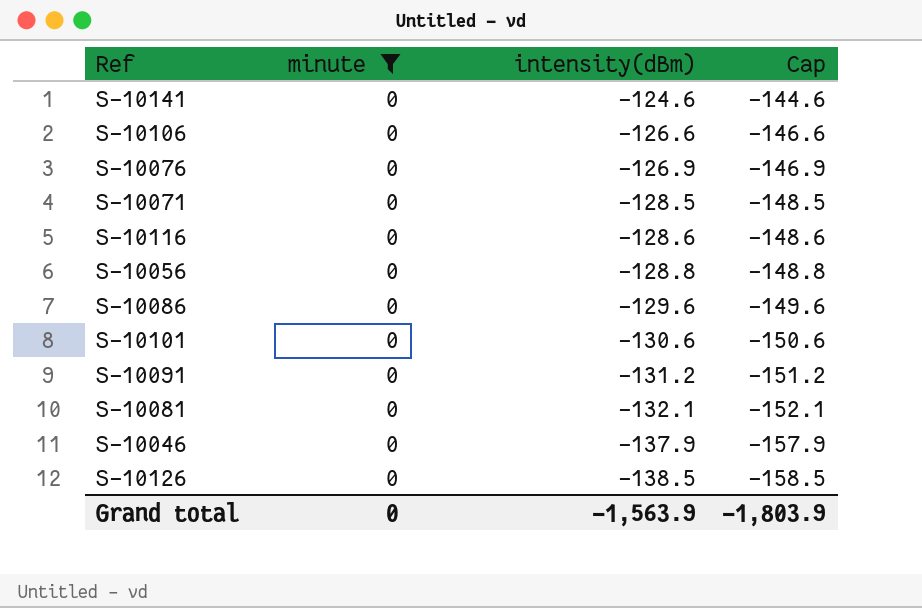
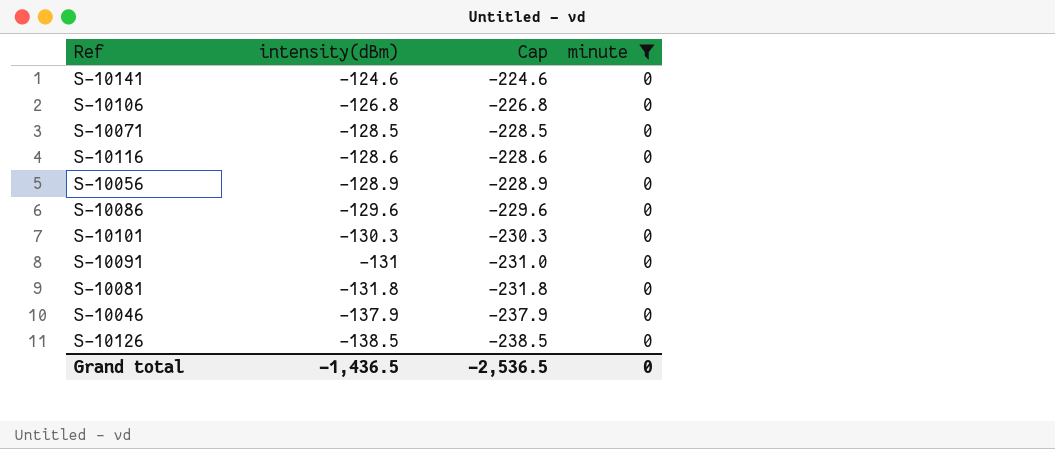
column Cap | formula: [intensity(dBm)] - 20 -> [intensity(dBm)] - 100
column minute | position: 2 -> 4
row S-10076: 0 | -126.9 | -146.9 -> none
S-10106 | intensity(dBm): -126.6 -> -126.8
S-10056 | intensity(dBm): -128.8 -> -128.9
S-10101 | intensity(dBm): -130.6 -> -130.3
S-10091 | intensity(dBm): -131.2 -> -131
S-10081 | intensity(dBm): -132.1 -> -131.8
Grand total | intensity(dBm): -1,563.9 -> -1,436.5
Grand total | Cap: -1,803.9 -> -2,536.5

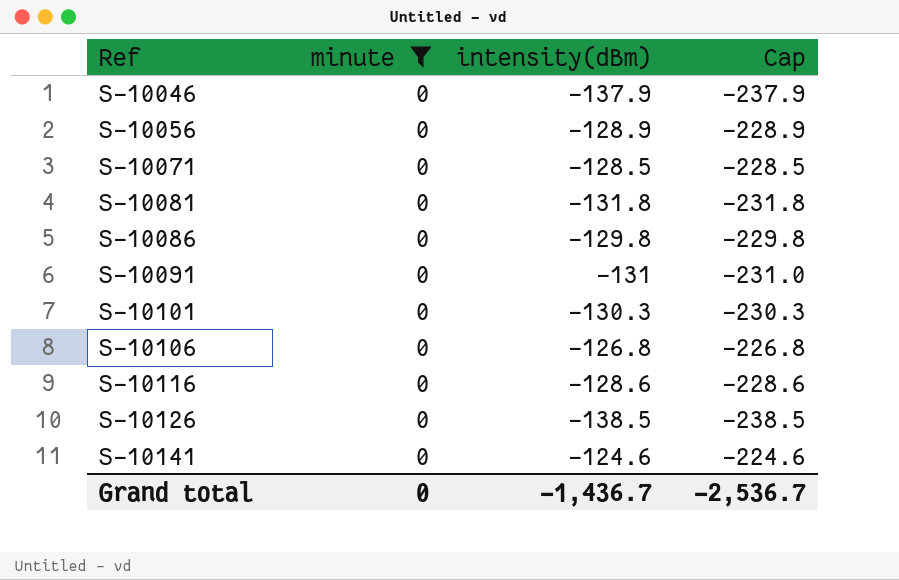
row order: intensity(dBm) descending -> Ref ascending
column minute | position: 4 -> 2
S-10086 | intensity(dBm): -129.6 -> -129.8
S-10086 | Cap: -229.6 -> -229.8
Grand total | intensity(dBm): -1,436.5 -> -1,436.7
Grand total | Cap: -2,536.5 -> -2,536.7

